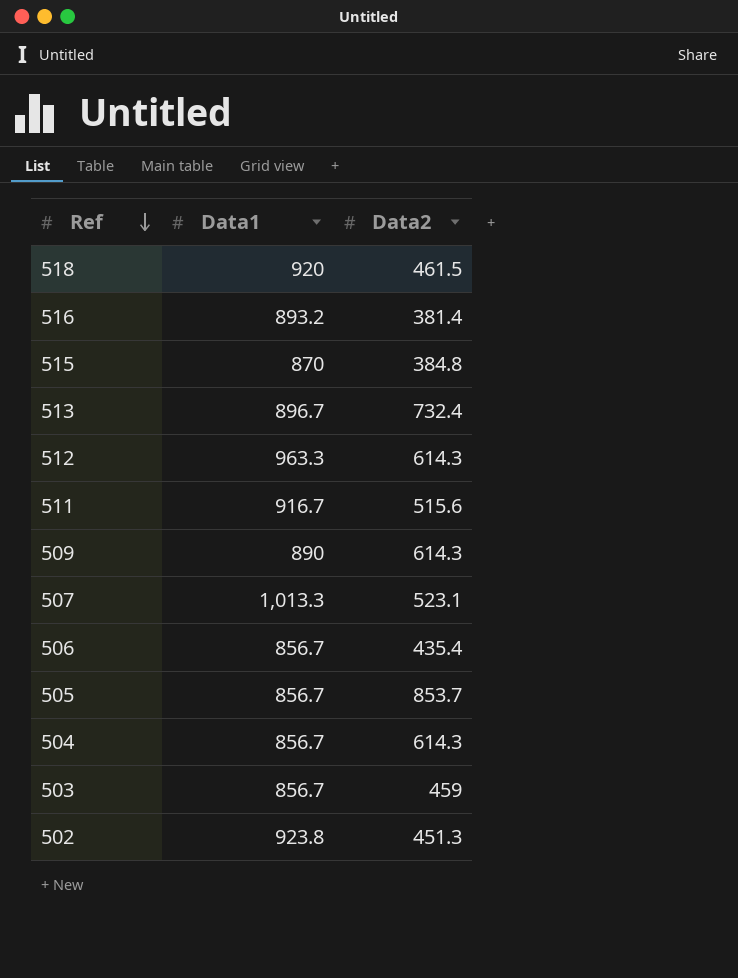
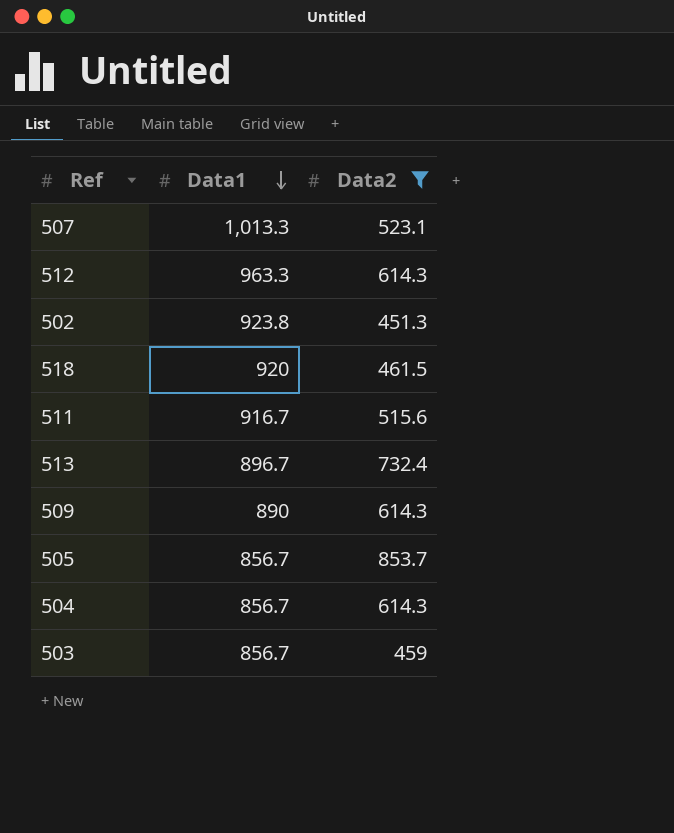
filter: none -> Data2 >= 451.3
row order: Ref descending -> Data1 descending

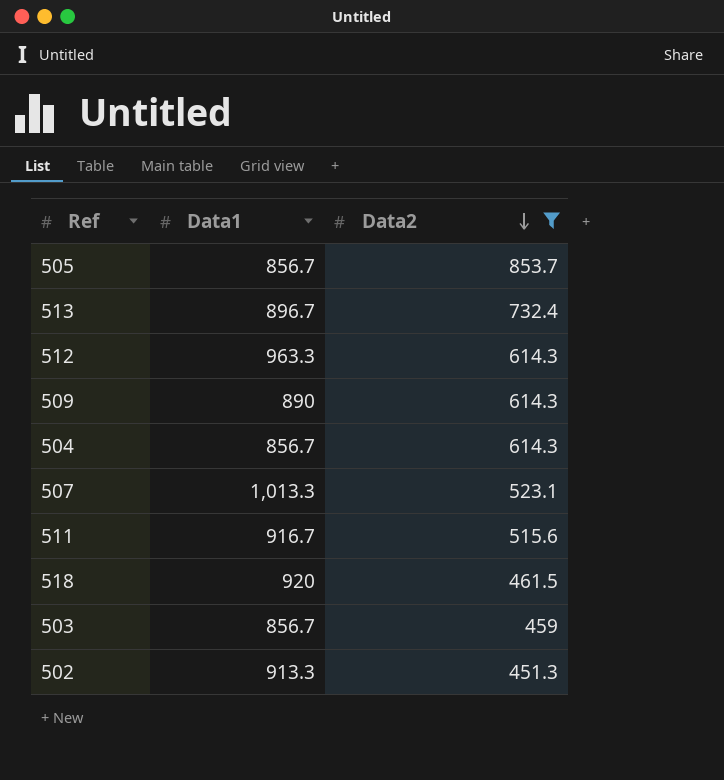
row order: Data1 descending -> Data2 descending
502 | Data1: 923.8 -> 913.3

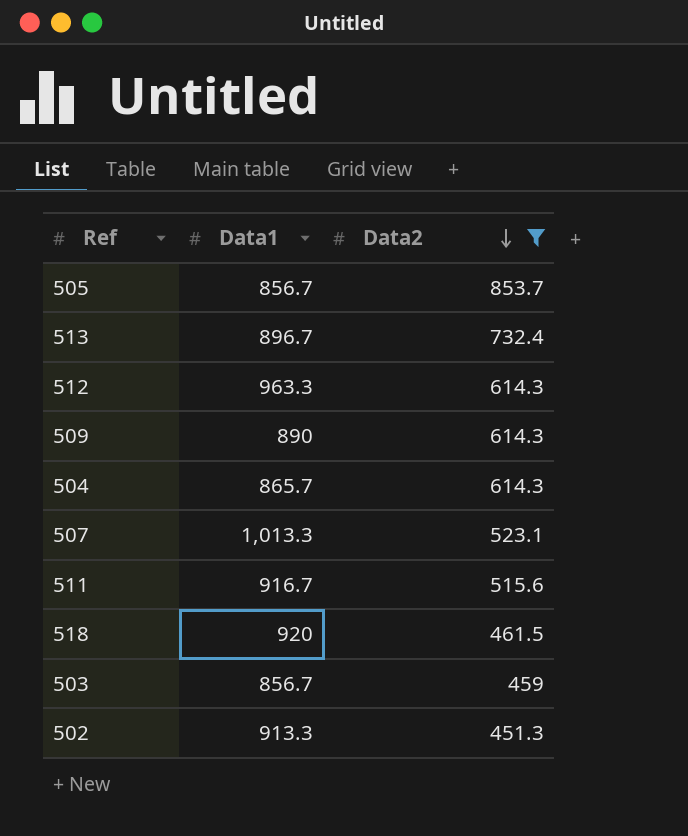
504 | Data1: 856.7 -> 865.7

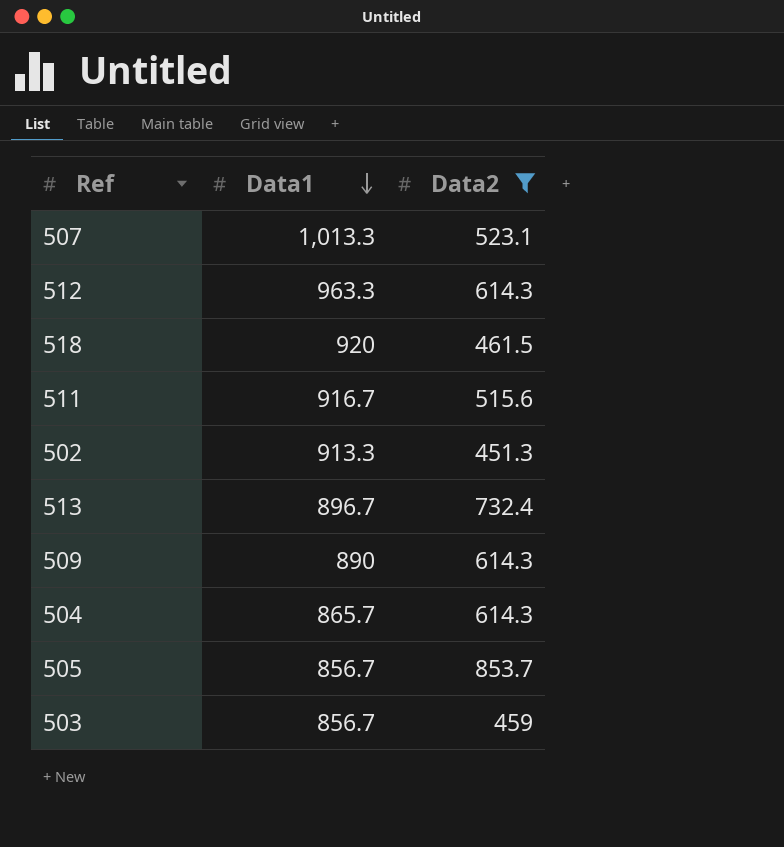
row order: Data2 descending -> Data1 descending

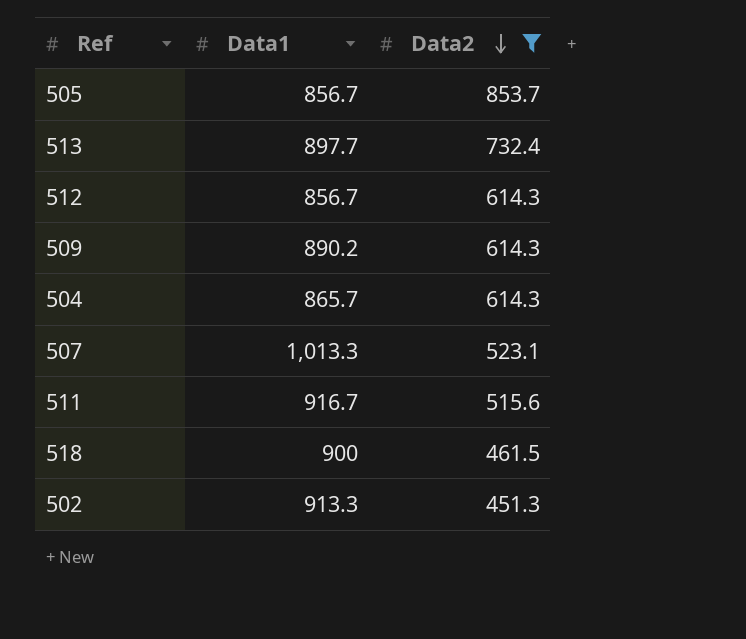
row order: Data1 descending -> Data2 descending
row 503: 856.7 | 459 -> none
513 | Data1: 896.7 -> 897.7
512 | Data1: 963.3 -> 856.7
509 | Data1: 890 -> 890.2
518 | Data1: 920 -> 900

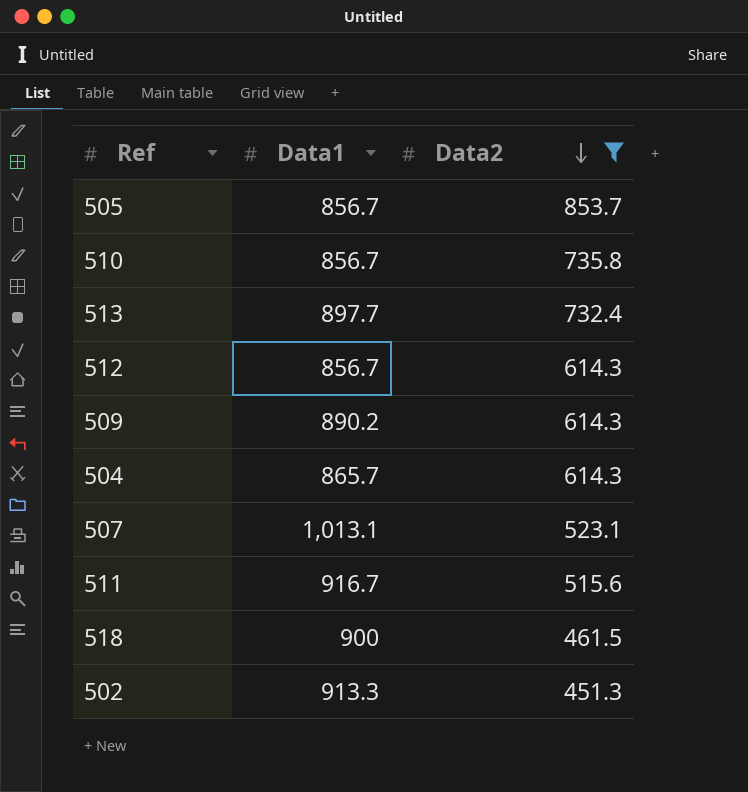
row 510: none -> 856.7 | 735.8
507 | Data1: 1,013.3 -> 1,013.1

